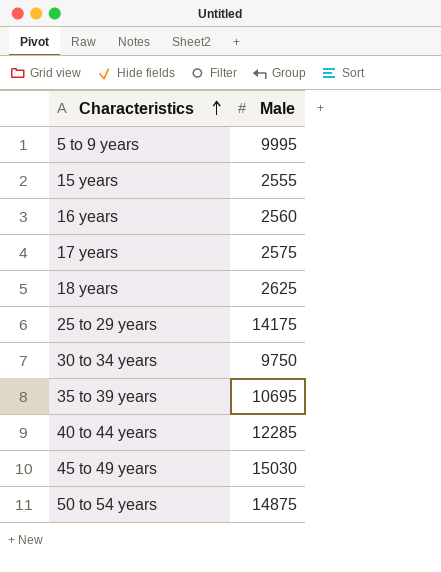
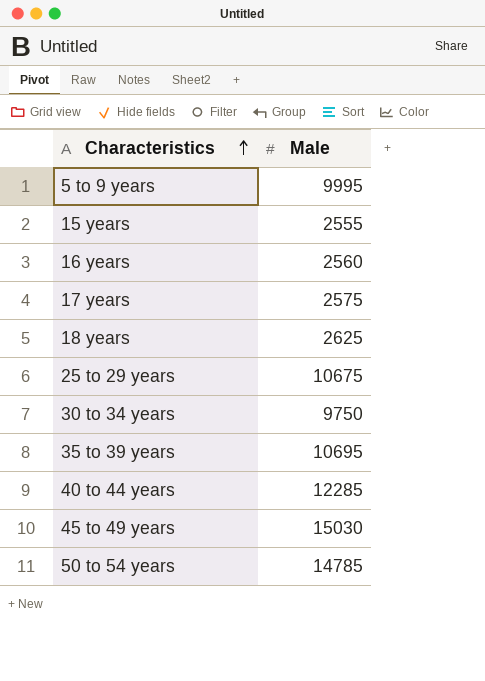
25 to 29 years | Male: 14175 -> 10675
50 to 54 years | Male: 14875 -> 14785

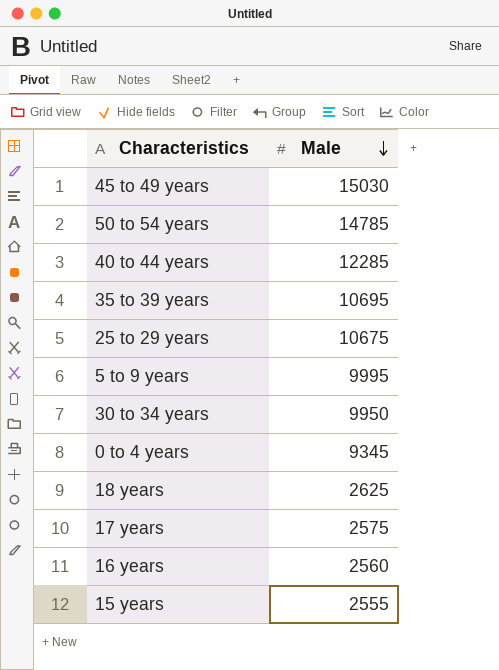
row order: Characteristics ascending -> Male descending
30 to 34 years | Male: 9750 -> 9950
row 0 to 4 years: none -> 9345

